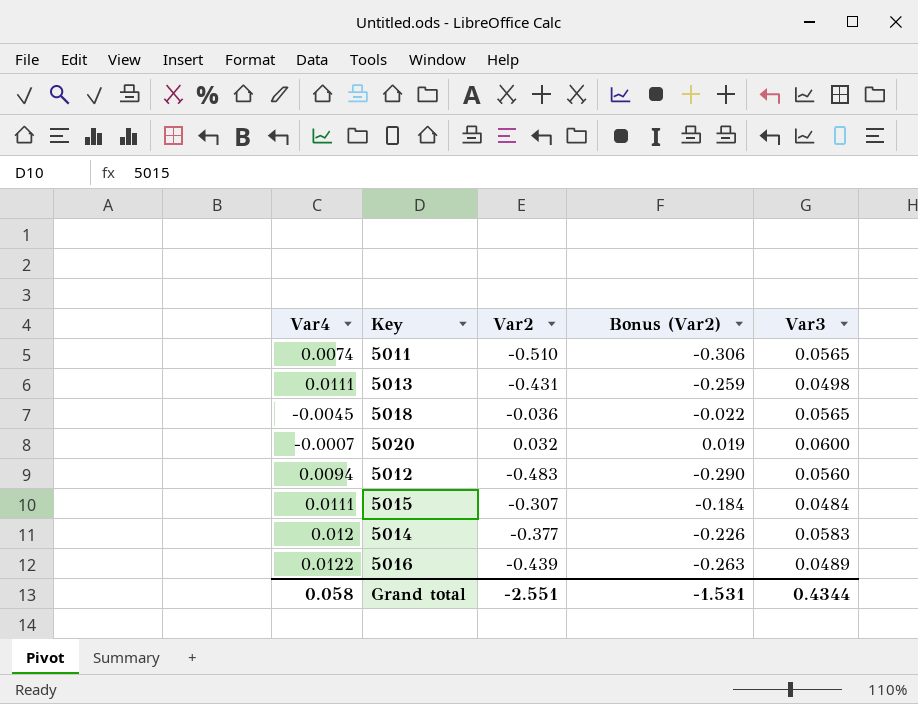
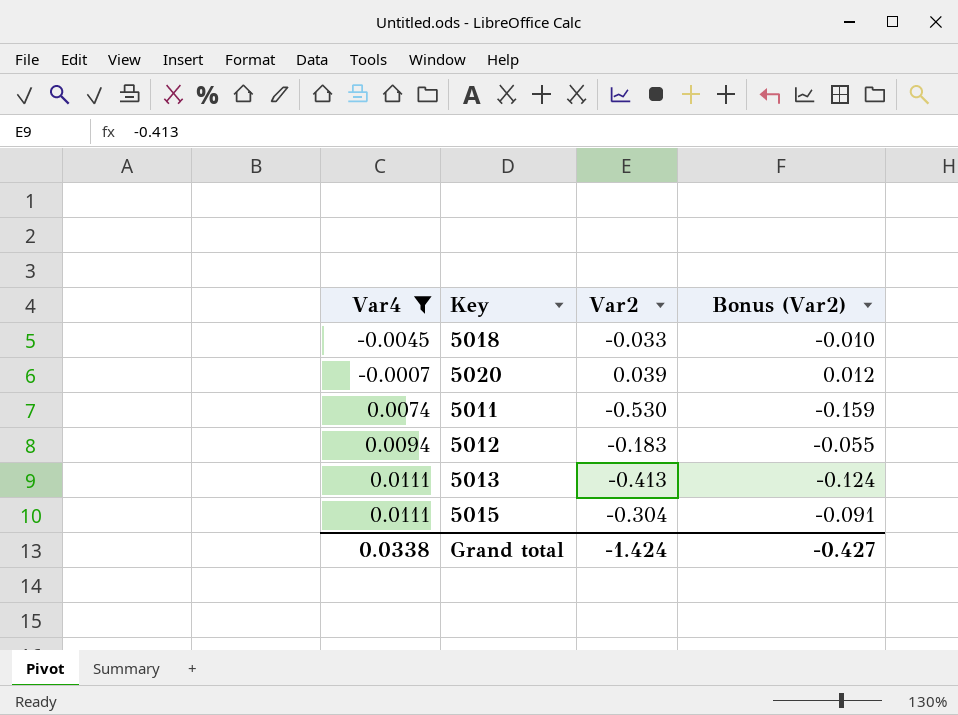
filter: none -> Var4 <= 0.0111
row order: none -> Var4 ascending
column Var3 | position: 5 -> none
column Bonus (Var2) | formula: [Var2] * 0.6 -> [Var2] * 0.3
5018 | Var2: -0.036 -> -0.033
5020 | Var2: 0.032 -> 0.039
5011 | Var2: -0.510 -> -0.530
5012 | Var2: -0.483 -> -0.183
5013 | Var2: -0.431 -> -0.413
5015 | Var2: -0.307 -> -0.304
Grand total | Var4: 0.058 -> 0.0338
Grand total | Var2: -2.551 -> -1.424
Grand total | Bonus (Var2): -1.531 -> -0.427

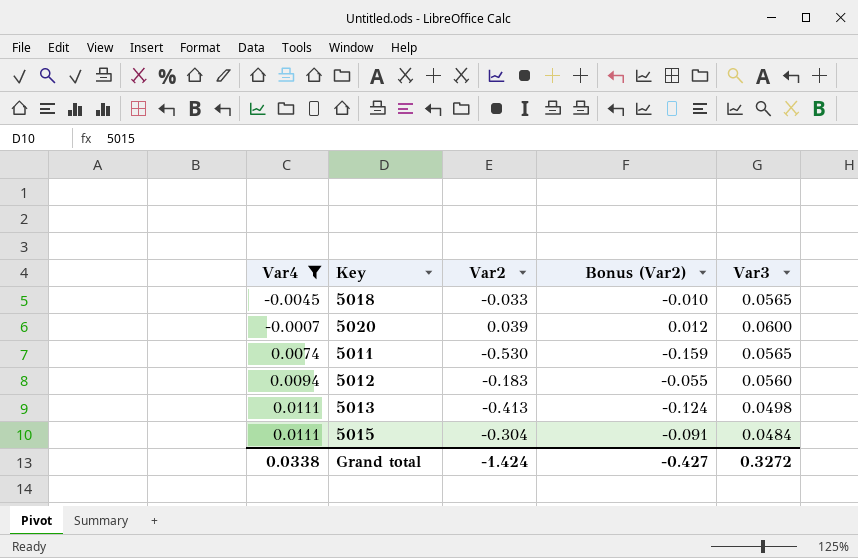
column Var3 | position: none -> 5

